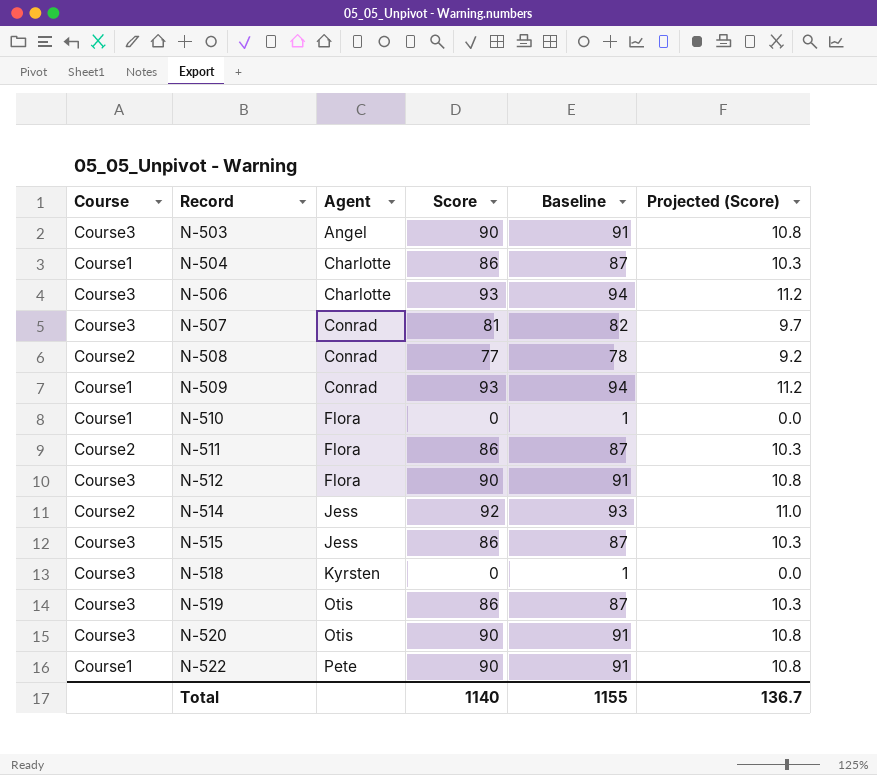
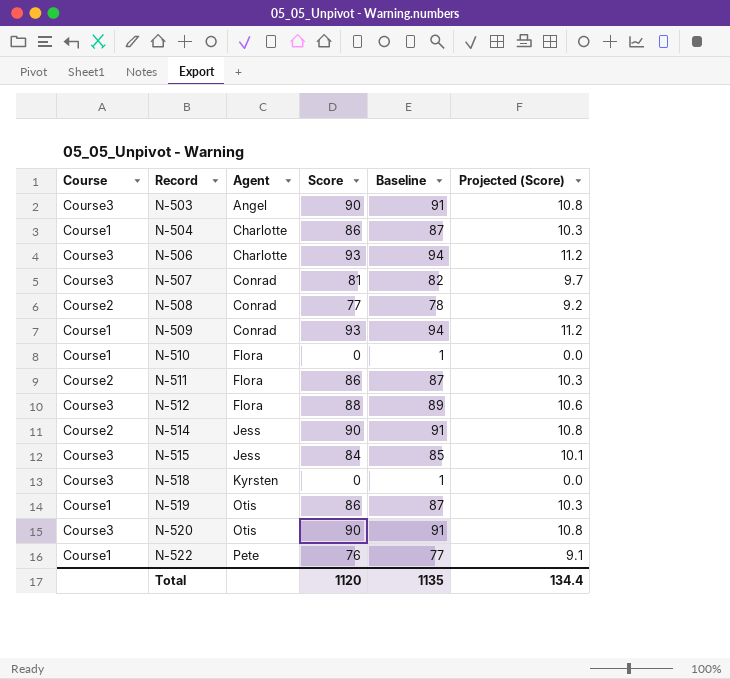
N-512 | Score: 90 -> 88
N-512 | Baseline: 91 -> 89
N-512 | Projected (Score): 10.8 -> 10.6
N-514 | Score: 92 -> 90
N-514 | Baseline: 93 -> 91
N-514 | Projected (Score): 11.0 -> 10.8
N-515 | Score: 86 -> 84
N-515 | Baseline: 87 -> 85
N-515 | Projected (Score): 10.3 -> 10.1
N-519 | Course: Course3 -> Course1
N-522 | Score: 90 -> 76
N-522 | Baseline: 91 -> 77
N-522 | Projected (Score): 10.8 -> 9.1
Total | Score: 1140 -> 1120
Total | Baseline: 1155 -> 1135
Total | Projected (Score): 136.7 -> 134.4

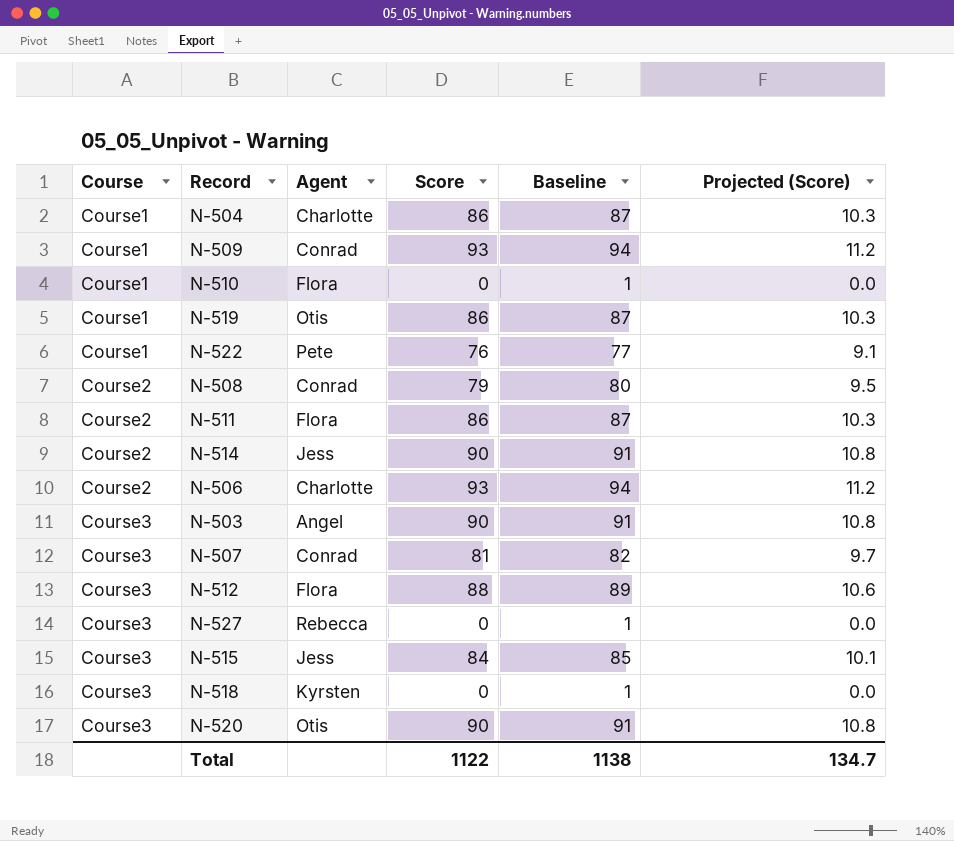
row order: Record ascending -> Course ascending
N-508 | Score: 77 -> 79
N-508 | Baseline: 78 -> 80
N-508 | Projected (Score): 9.2 -> 9.5
N-506 | Course: Course3 -> Course2
row N-527: none -> Course3 | Rebecca | 0 | 1 | 0.0
Total | Score: 1120 -> 1122
Total | Baseline: 1135 -> 1138
Total | Projected (Score): 134.4 -> 134.7

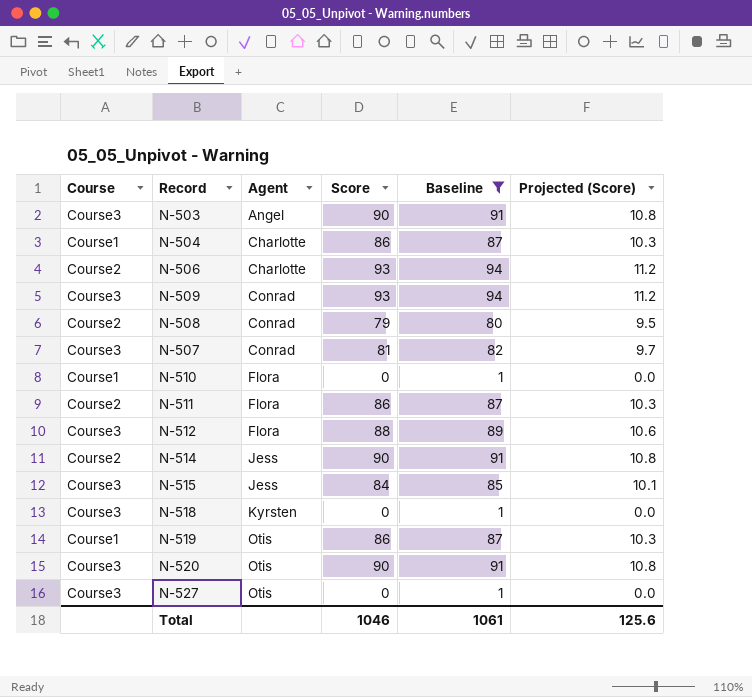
filter: none -> Baseline != 77
row order: Course ascending -> Agent ascending
N-509 | Course: Course1 -> Course3
N-527 | Agent: Rebecca -> Otis
Total | Score: 1122 -> 1046
Total | Baseline: 1138 -> 1061
Total | Projected (Score): 134.7 -> 125.6

